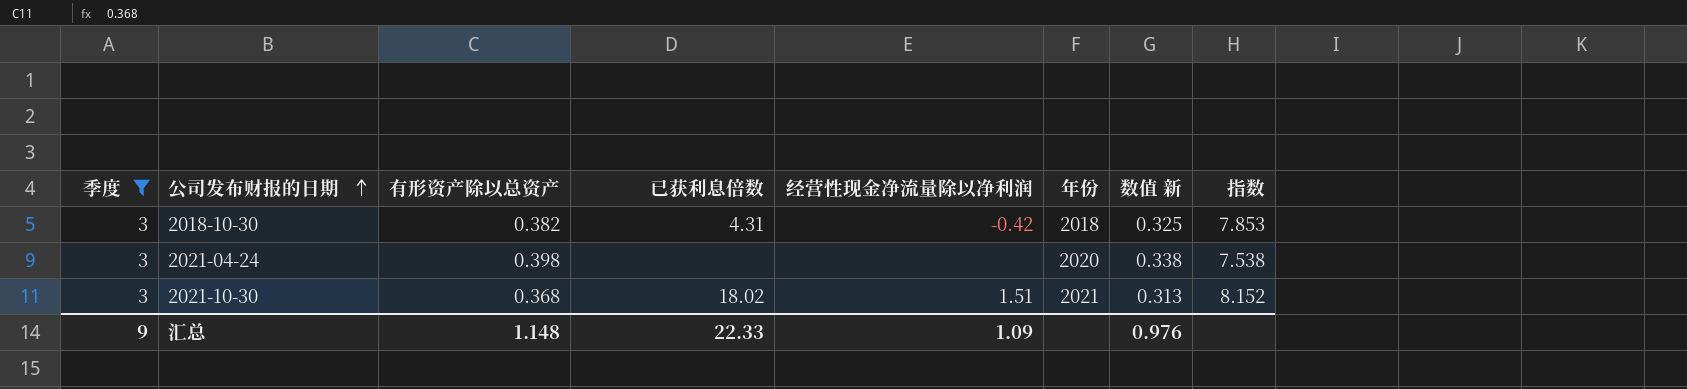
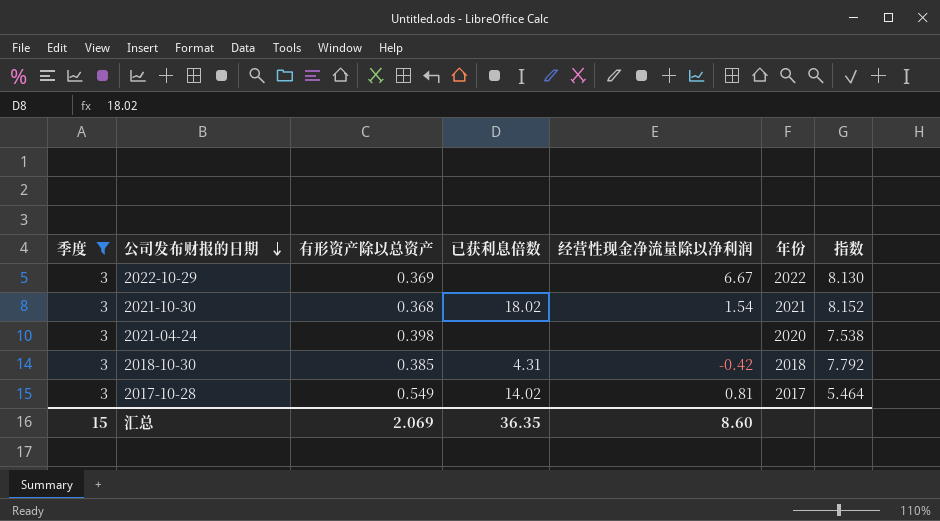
row order: 公司发布财报的日期 ascending -> 公司发布财报的日期 descending
column 数值 新 | formula: [有形资产除以总资产] * 0.85 -> none
row 2022-10-29: none -> 3 | 0.369 | none | 6.67 | 2022 | 8.130
2021-10-30 | 经营性现金净流量除以净利润: 1.51 -> 1.54
2018-10-30 | 有形资产除以总资产: 0.382 -> 0.385
2018-10-30 | 指数: 7.853 -> 7.792
row 2017-10-28: none -> 3 | 0.549 | 14.02 | 0.81 | 2017 | 5.464
汇总 | 季度: 9 -> 15
汇总 | 有形资产除以总资产: 1.148 -> 2.069
汇总 | 已获利息倍数: 22.33 -> 36.35
汇总 | 经营性现金净流量除以净利润: 1.09 -> 8.60

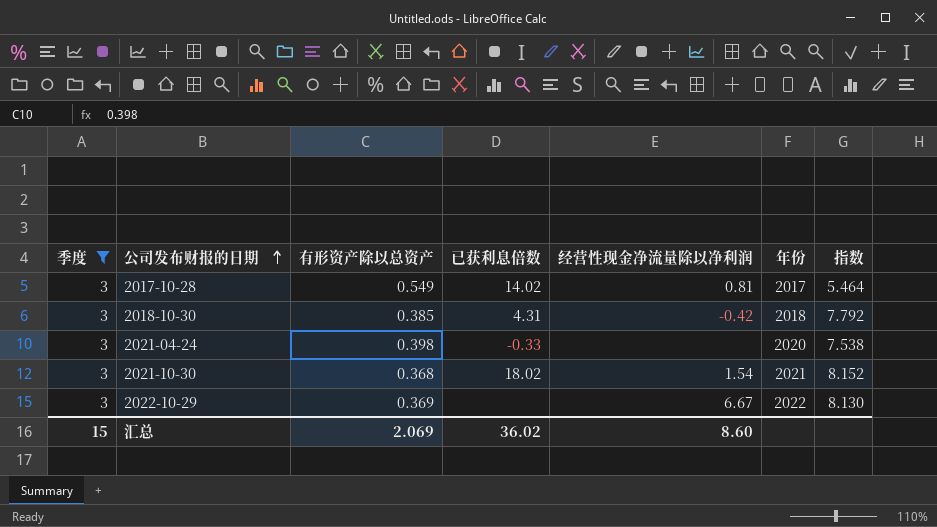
row order: 公司发布财报的日期 descending -> 公司发布财报的日期 ascending
2021-04-24 | 已获利息倍数: none -> -0.33
汇总 | 已获利息倍数: 36.35 -> 36.02

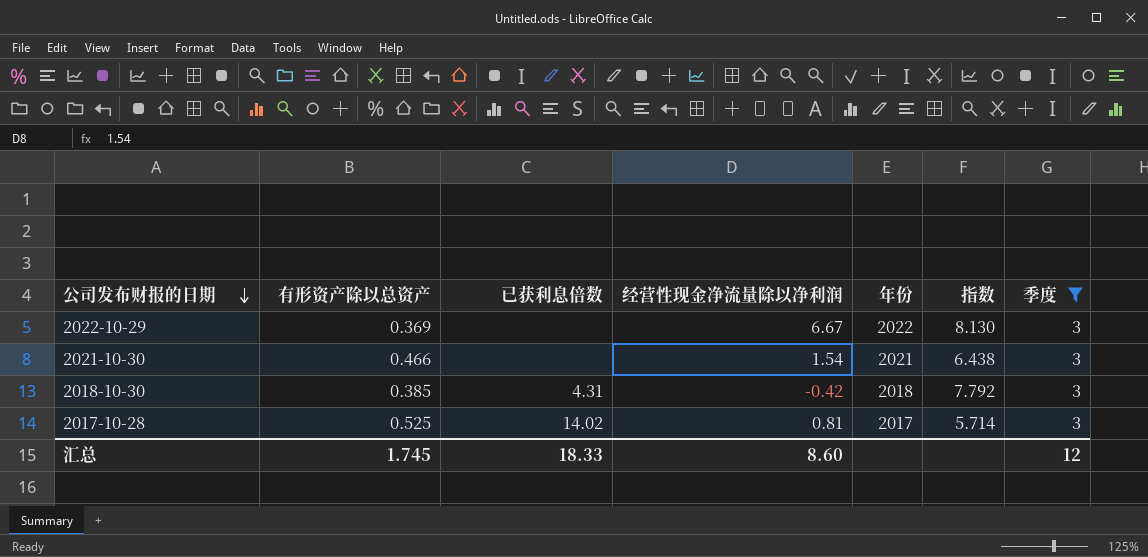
row order: 公司发布财报的日期 ascending -> 公司发布财报的日期 descending
column 季度 | position: 1 -> 7
row 2021-04-24: 3 | 0.398 | -0.33 | none | 2020 | 7.538 -> none
2021-10-30 | 有形资产除以总资产: 0.368 -> 0.466
2021-10-30 | 已获利息倍数: 18.02 -> none
2021-10-30 | 指数: 8.152 -> 6.438
2017-10-28 | 有形资产除以总资产: 0.549 -> 0.525
2017-10-28 | 指数: 5.464 -> 5.714
汇总 | 有形资产除以总资产: 2.069 -> 1.745
汇总 | 已获利息倍数: 36.02 -> 18.33
汇总 | 季度: 15 -> 12

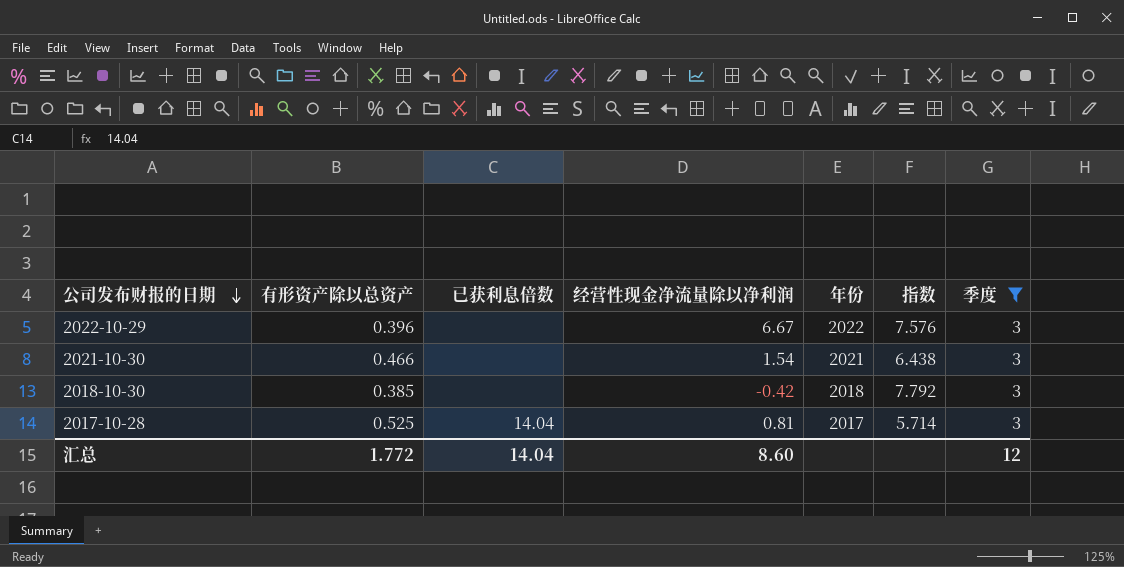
2022-10-29 | 有形资产除以总资产: 0.369 -> 0.396
2022-10-29 | 指数: 8.130 -> 7.576
2018-10-30 | 已获利息倍数: 4.31 -> none
2017-10-28 | 已获利息倍数: 14.02 -> 14.04
汇总 | 有形资产除以总资产: 1.745 -> 1.772
汇总 | 已获利息倍数: 18.33 -> 14.04

